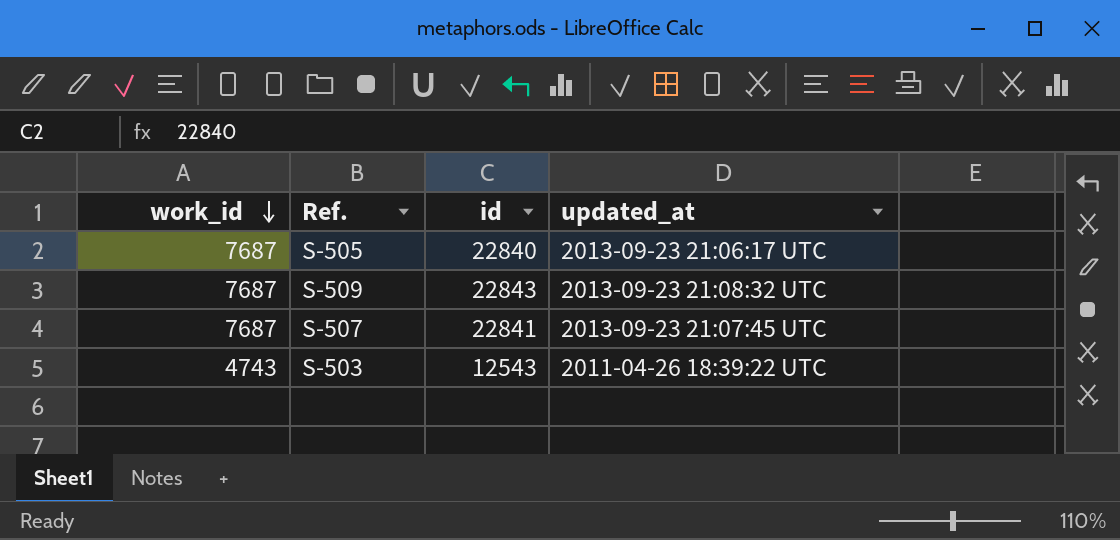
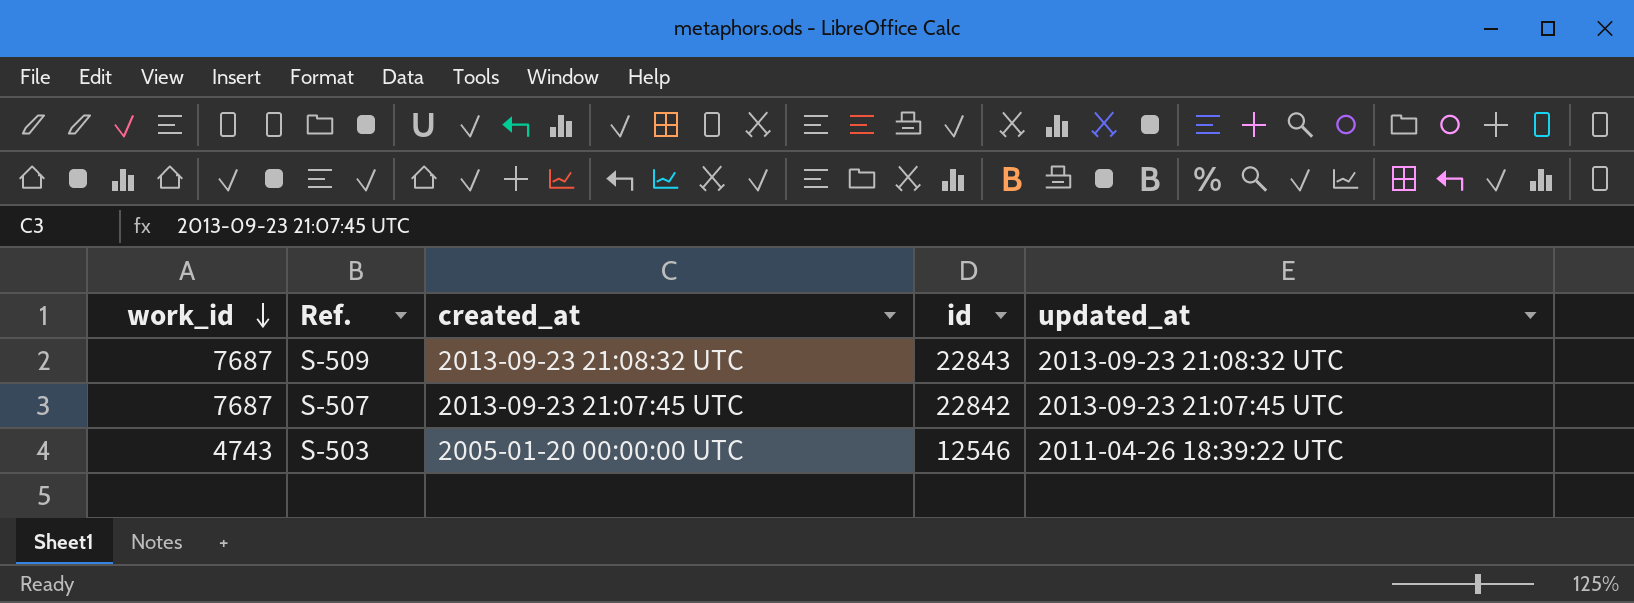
column created_at | position: none -> 3
row S-505: 7687 | 22840 | 2013-09-23 21:06:17 UTC -> none
S-507 | id: 22841 -> 22842
S-503 | id: 12543 -> 12546

